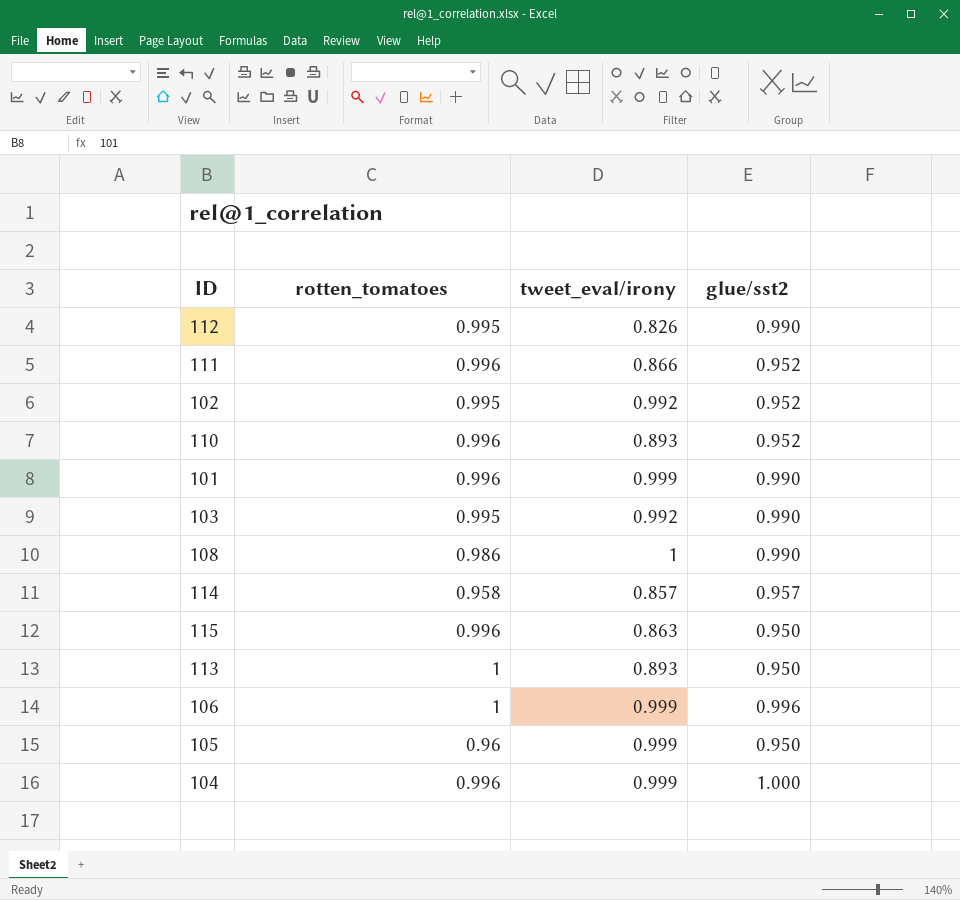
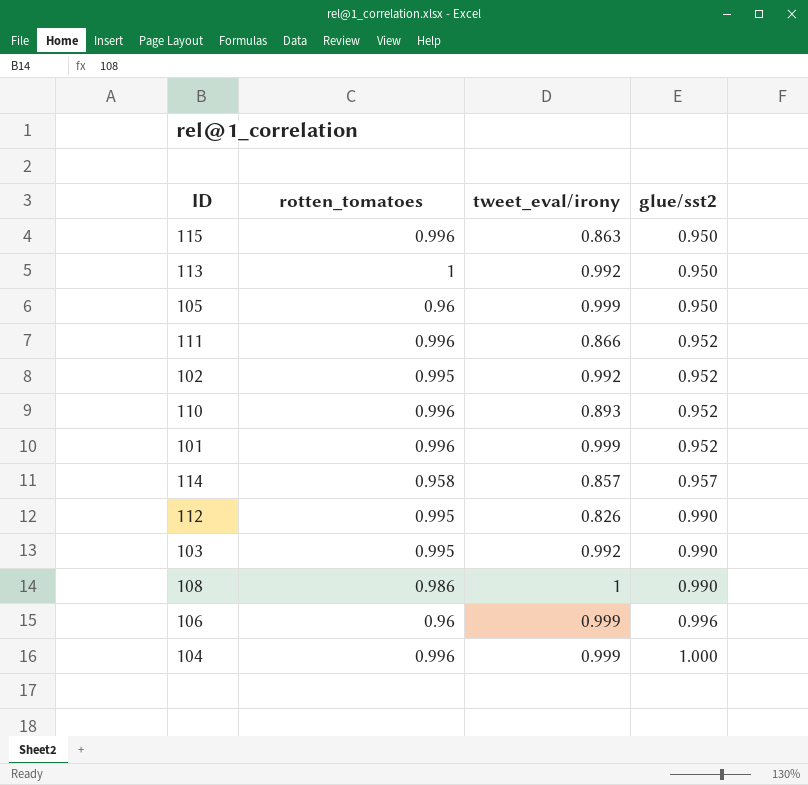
row order: none -> glue/sst2 ascending
113 | tweet_eval/irony: 0.893 -> 0.992
101 | glue/sst2: 0.990 -> 0.952
106 | rotten_tomatoes: 1 -> 0.96

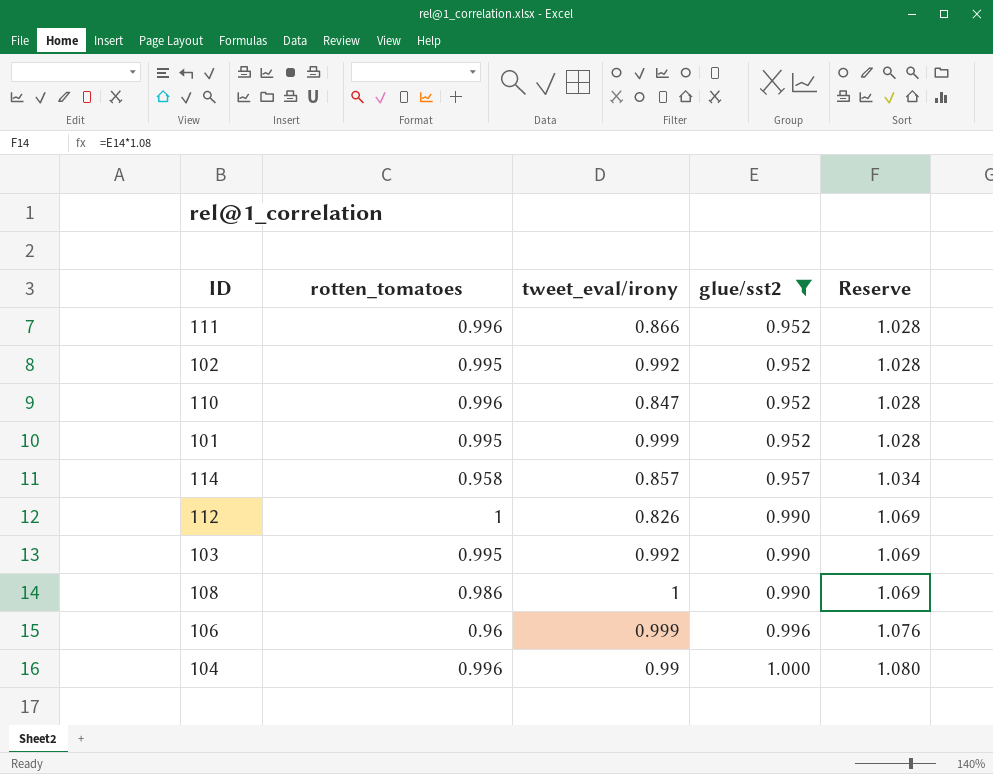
filter: none -> glue/sst2 != 0.950
column Reserve | formula: none -> [glue/sst2] * 1.08
110 | tweet_eval/irony: 0.893 -> 0.847
101 | rotten_tomatoes: 0.996 -> 0.995
112 | rotten_tomatoes: 0.995 -> 1
104 | tweet_eval/irony: 0.999 -> 0.99

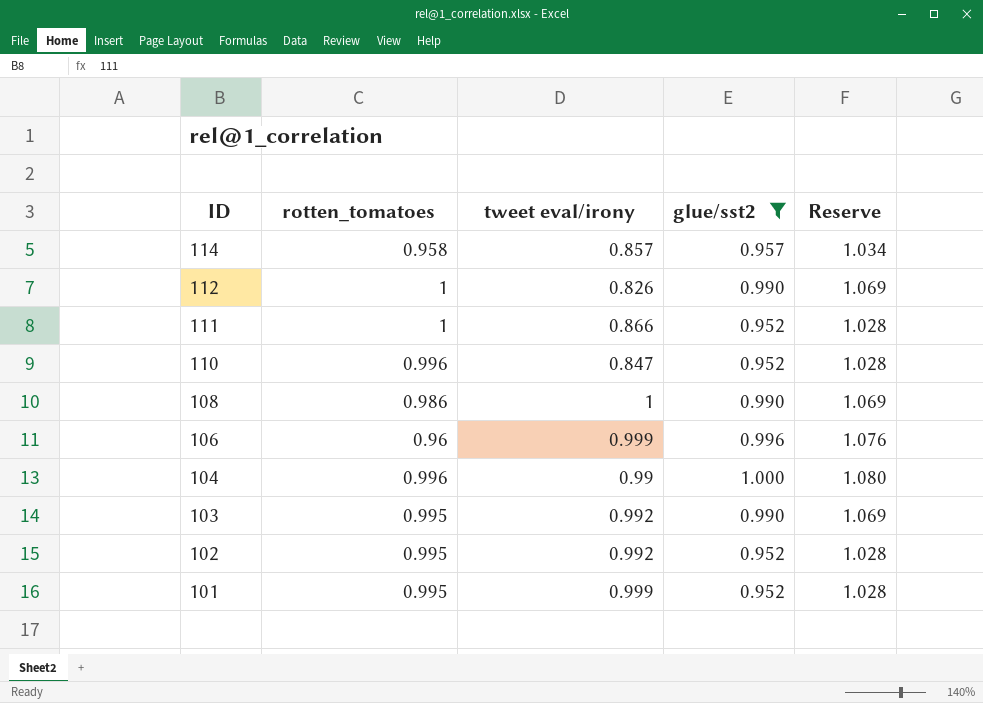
row order: glue/sst2 ascending -> ID descending
column name: tweet_eval/irony -> tweet eval/irony
111 | rotten_tomatoes: 0.996 -> 1

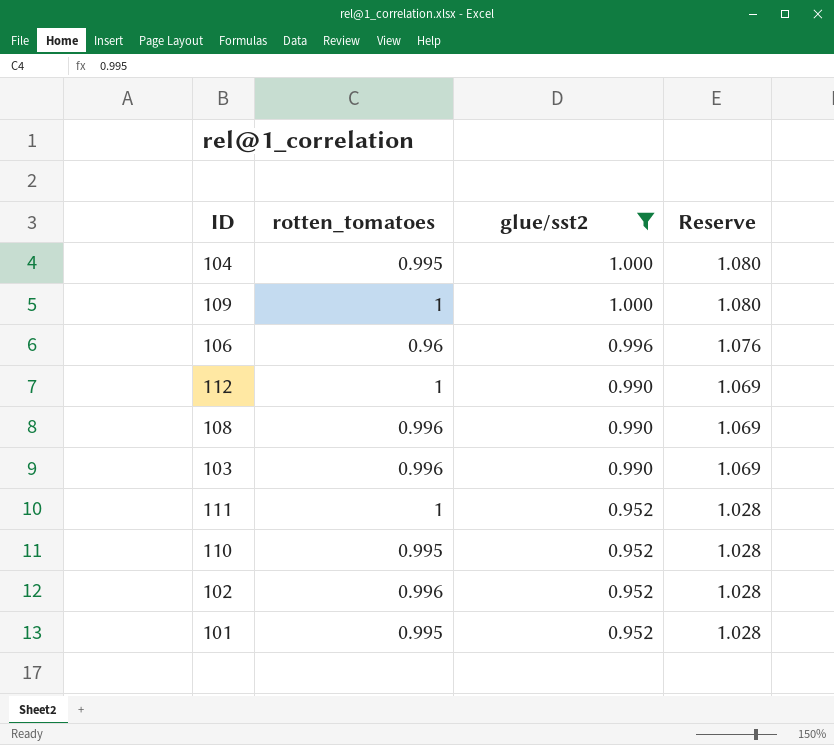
row order: ID descending -> glue/sst2 descending
column tweet eval/irony | position: 3 -> none
row 114: 0.958 | 0.857 | 0.957 | 1.034 -> none
104 | rotten_tomatoes: 0.996 -> 0.995
row 109: none -> 1 | 1.000 | 1.080
108 | rotten_tomatoes: 0.986 -> 0.996
103 | rotten_tomatoes: 0.995 -> 0.996
110 | rotten_tomatoes: 0.996 -> 0.995
102 | rotten_tomatoes: 0.995 -> 0.996

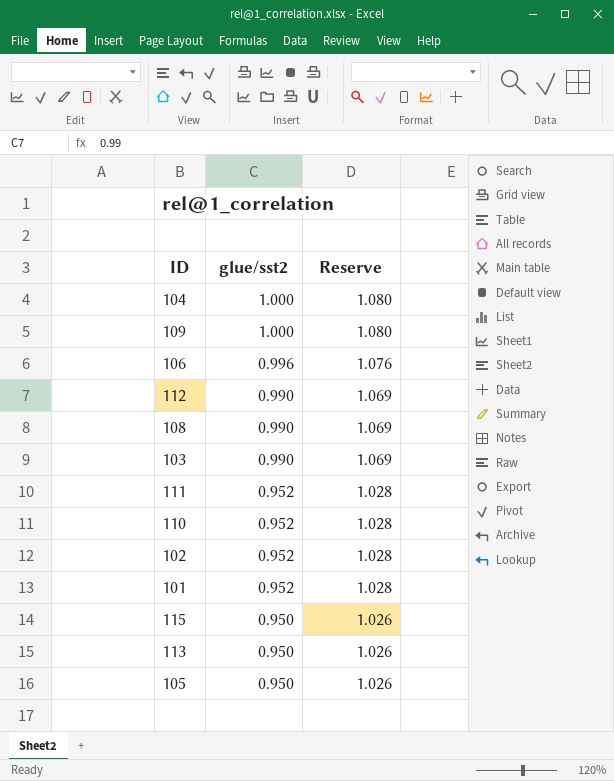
filter: glue/sst2 != 0.950 -> none
column rotten_tomatoes | position: 2 -> none

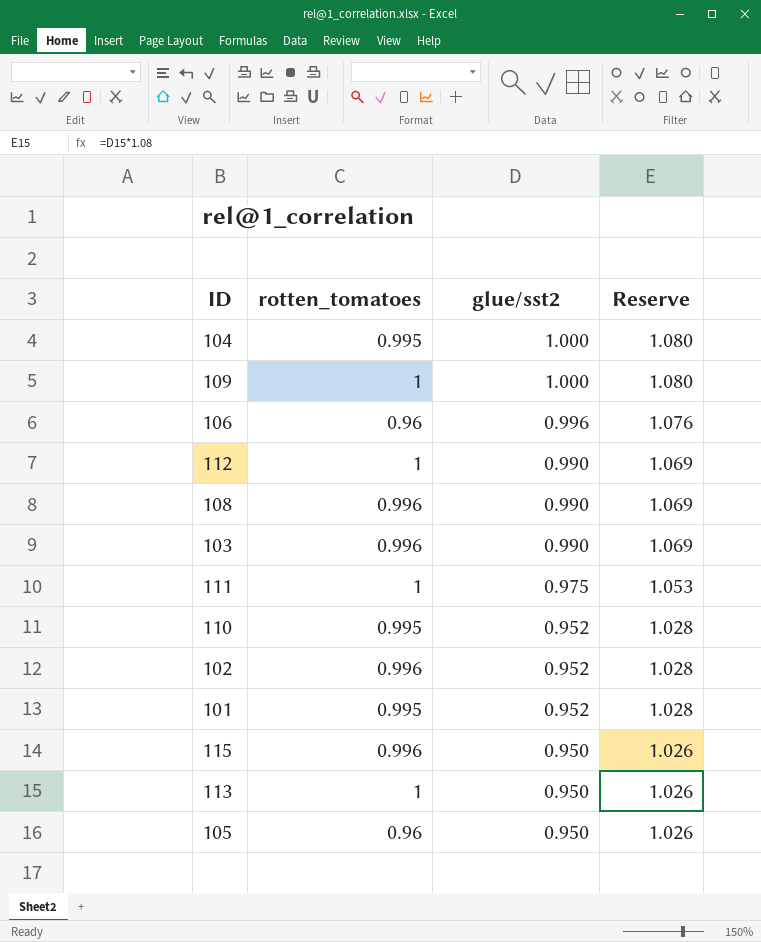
column rotten_tomatoes | position: none -> 2
111 | glue/sst2: 0.952 -> 0.975
111 | Reserve: 1.028 -> 1.053

